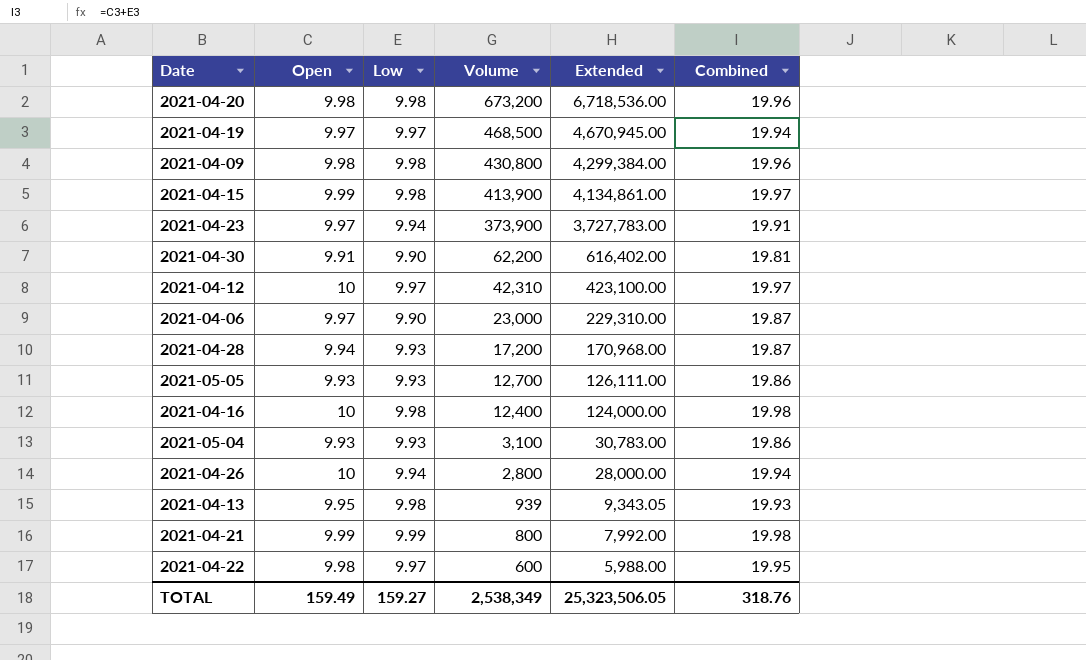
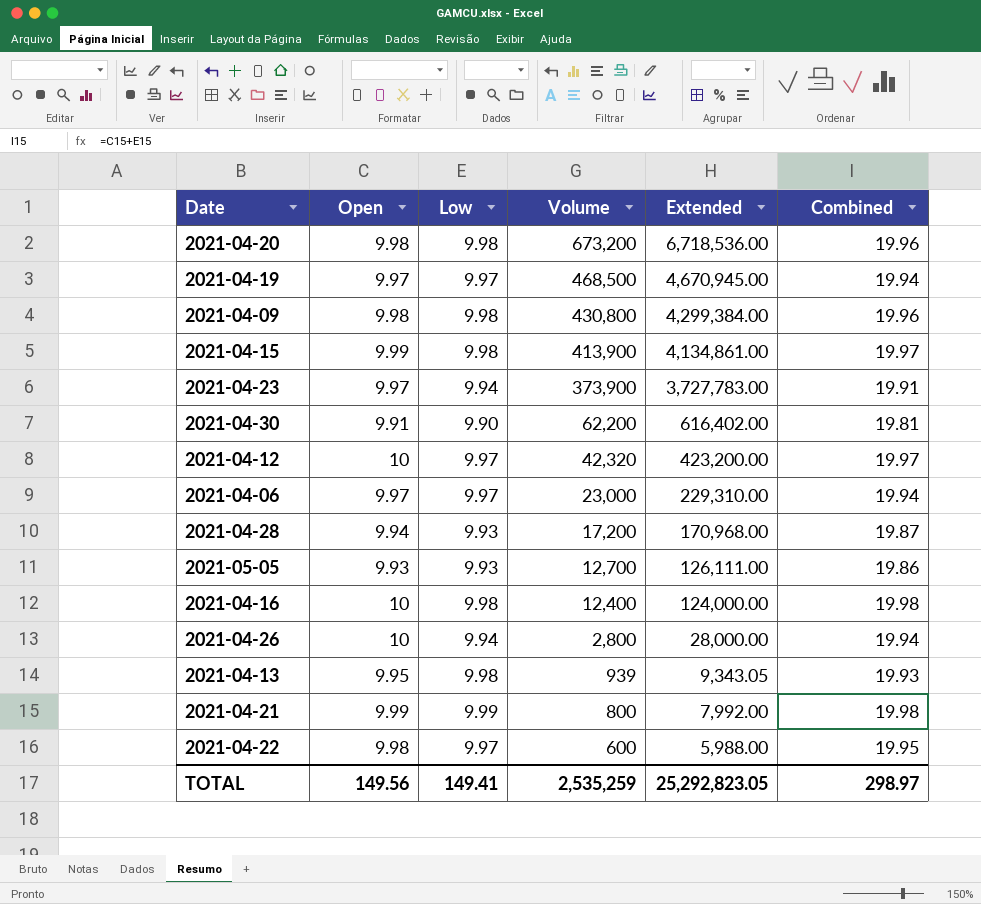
row 2021-05-04: 9.93 | 9.93 | 3,100 | 30,783.00 | 19.86 -> none
2021-04-12 | Volume: 42,310 -> 42,320
2021-04-12 | Extended: 423,100.00 -> 423,200.00
2021-04-06 | Low: 9.90 -> 9.97
2021-04-06 | Combined: 19.87 -> 19.94
TOTAL | Open: 159.49 -> 149.56
TOTAL | Low: 159.27 -> 149.41
TOTAL | Volume: 2,538,349 -> 2,535,259
TOTAL | Extended: 25,323,506.05 -> 25,292,823.05
TOTAL | Combined: 318.76 -> 298.97

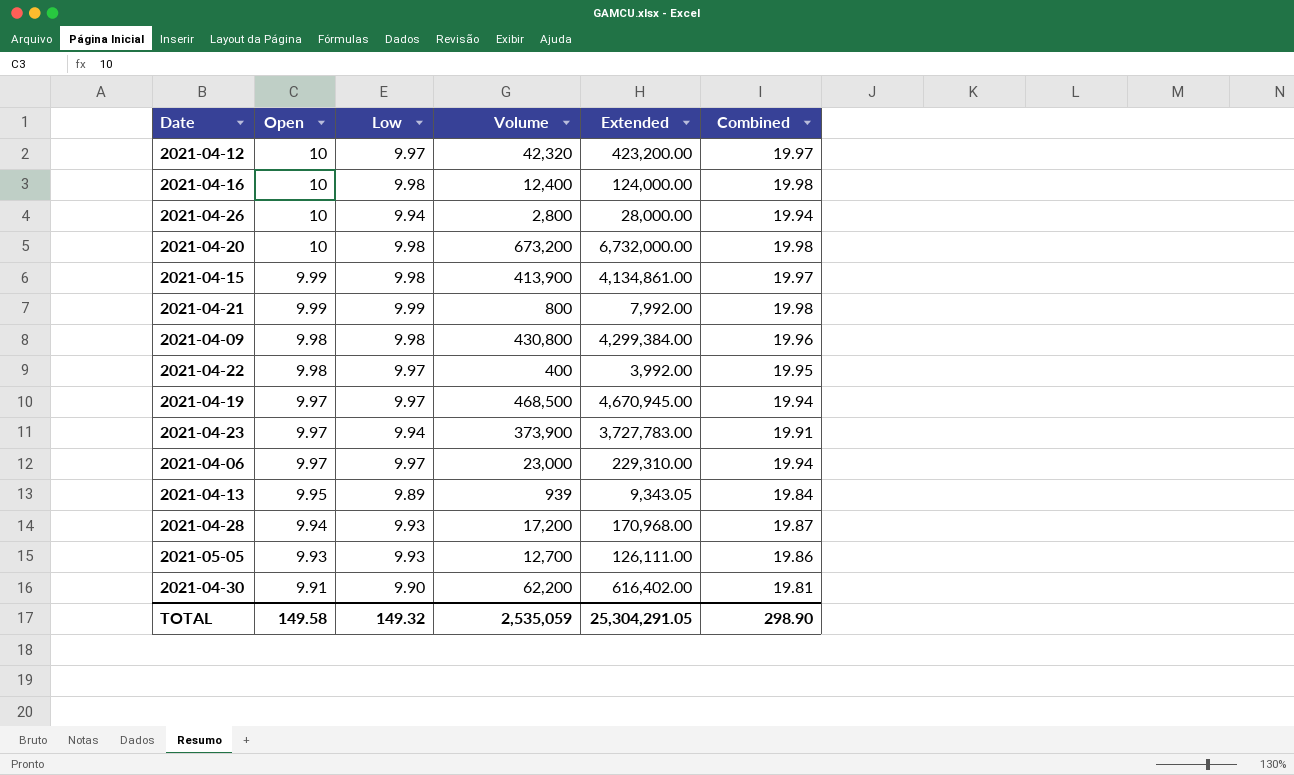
row order: Volume descending -> Open descending
2021-04-20 | Open: 9.98 -> 10
2021-04-20 | Extended: 6,718,536.00 -> 6,732,000.00
2021-04-20 | Combined: 19.96 -> 19.98
2021-04-22 | Volume: 600 -> 400
2021-04-22 | Extended: 5,988.00 -> 3,992.00
2021-04-13 | Low: 9.98 -> 9.89
2021-04-13 | Combined: 19.93 -> 19.84
TOTAL | Open: 149.56 -> 149.58
TOTAL | Low: 149.41 -> 149.32
TOTAL | Volume: 2,535,259 -> 2,535,059
TOTAL | Extended: 25,292,823.05 -> 25,304,291.05
TOTAL | Combined: 298.97 -> 298.90

